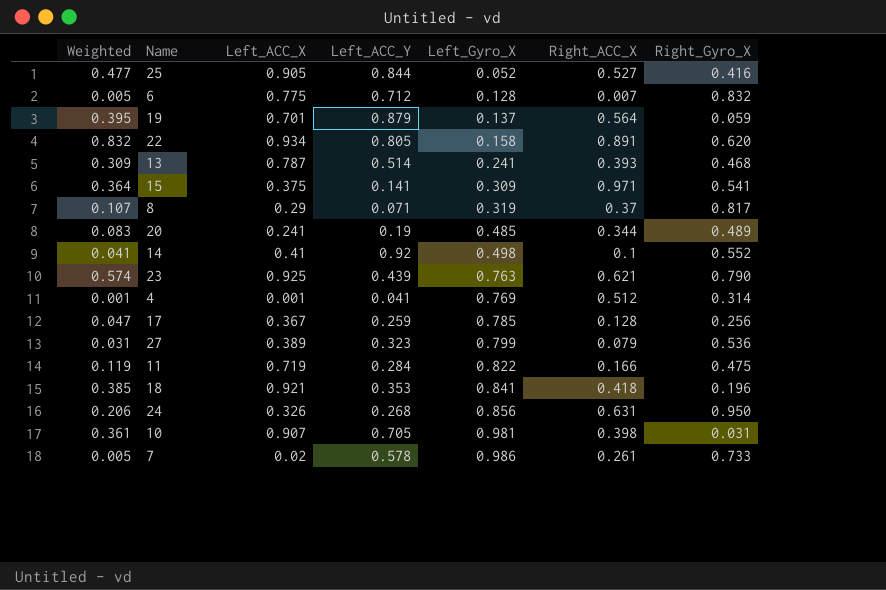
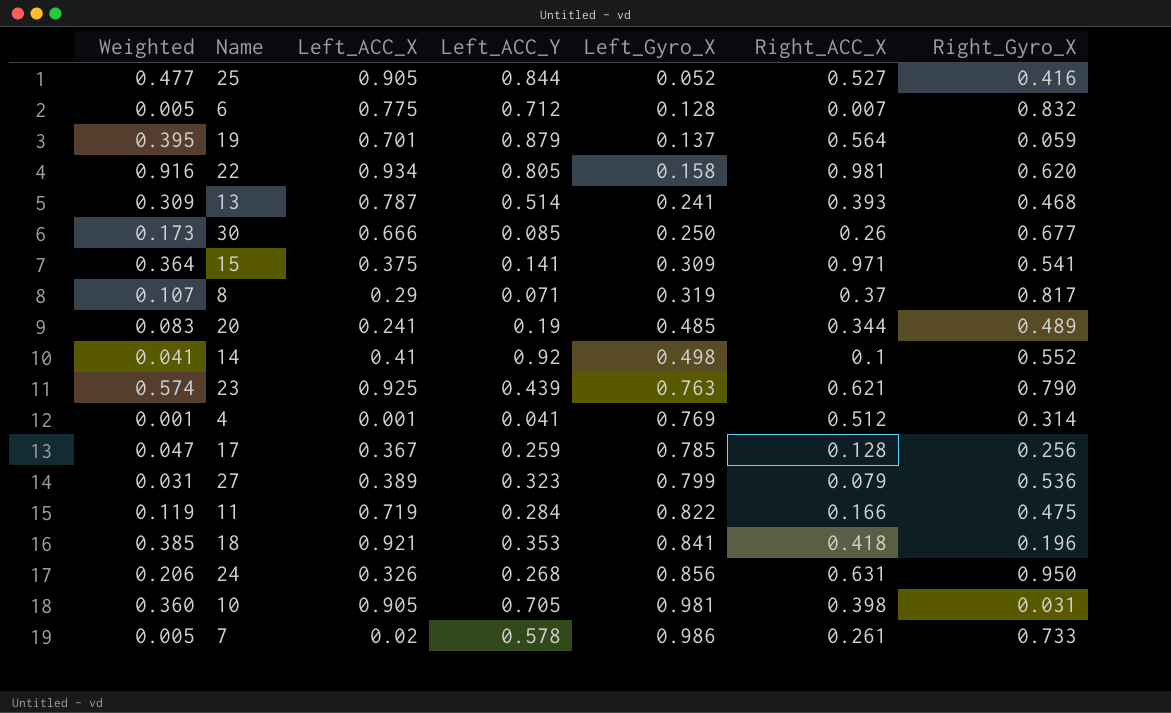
22 | Weighted: 0.832 -> 0.916
22 | Right_ACC_X: 0.891 -> 0.981
row 30: none -> 0.173 | 0.666 | 0.085 | 0.250 | 0.26 | 0.677
10 | Weighted: 0.361 -> 0.360
10 | Left_ACC_X: 0.907 -> 0.905

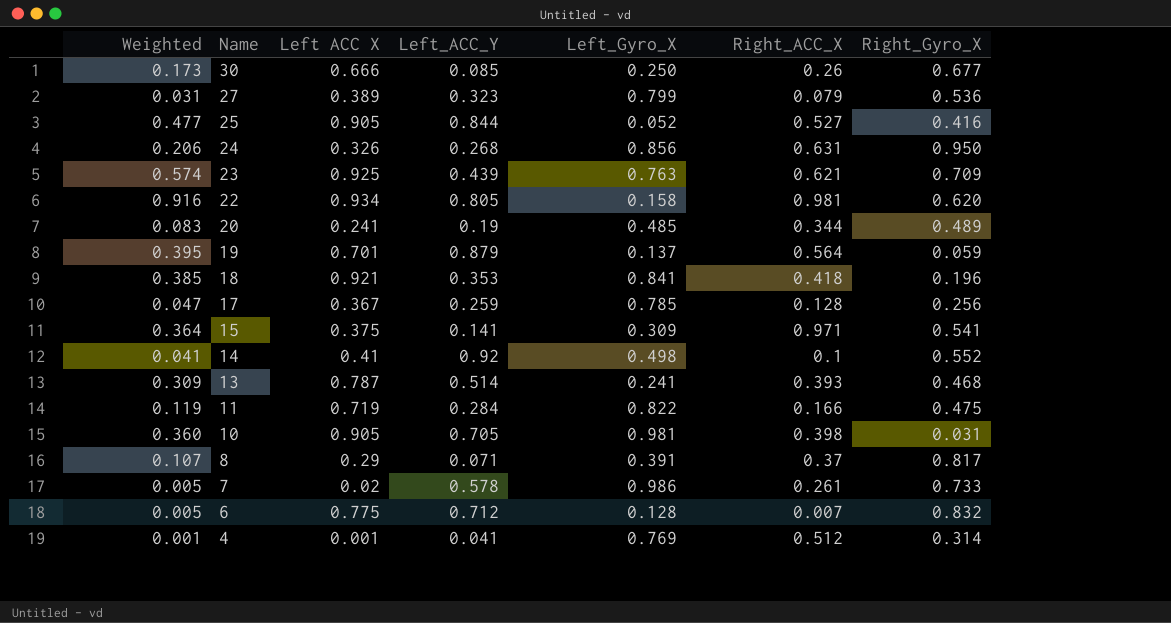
row order: Left_Gyro_X ascending -> Name descending
column name: Left_ACC_X -> Left ACC X
23 | Right_Gyro_X: 0.790 -> 0.709
8 | Left_Gyro_X: 0.319 -> 0.391

